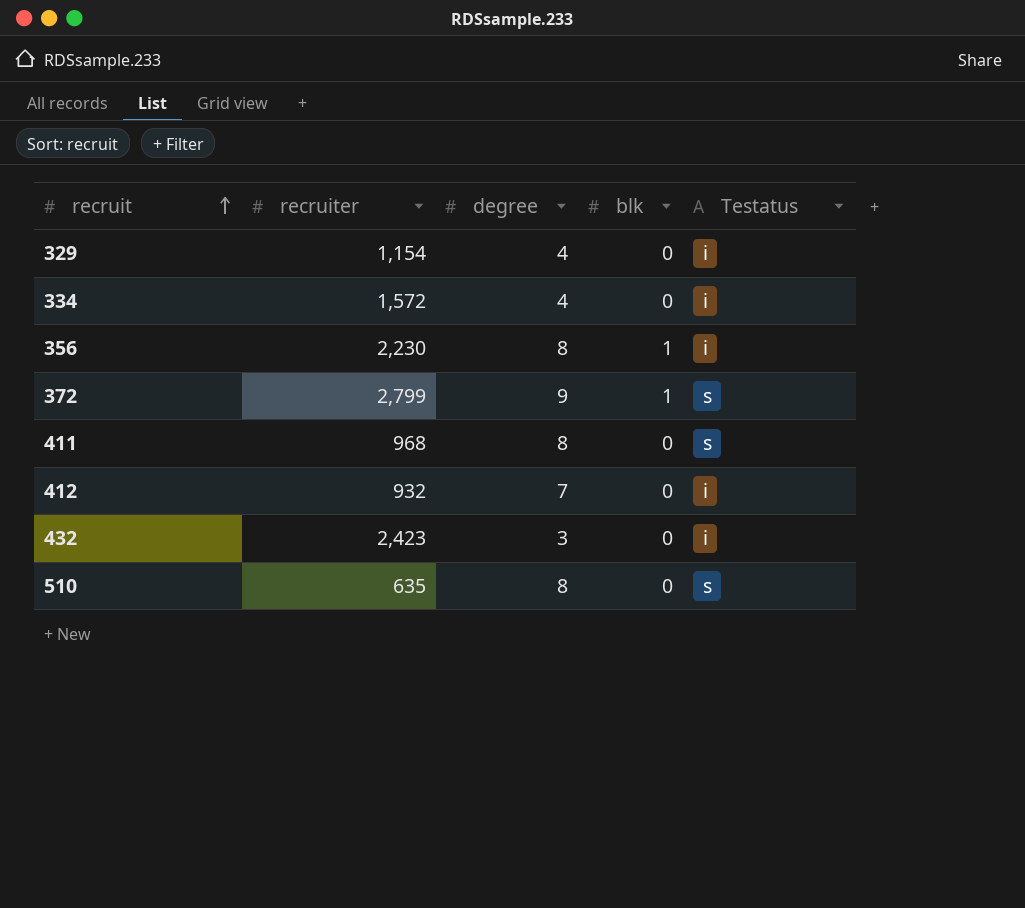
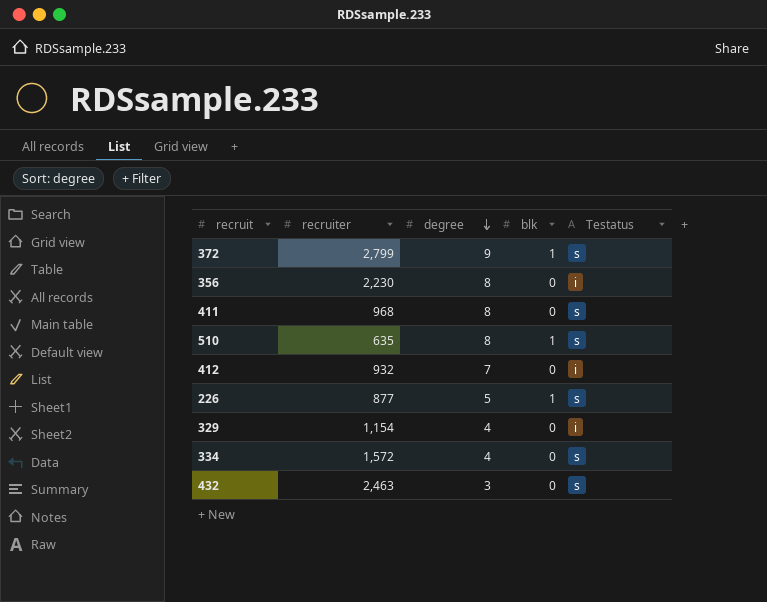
row order: recruit ascending -> degree descending
356 | blk: 1 -> 0
510 | blk: 0 -> 1
row 226: none -> 877 | 5 | 1 | s
334 | Testatus: i -> s
432 | recruiter: 2,423 -> 2,463
432 | Testatus: i -> s

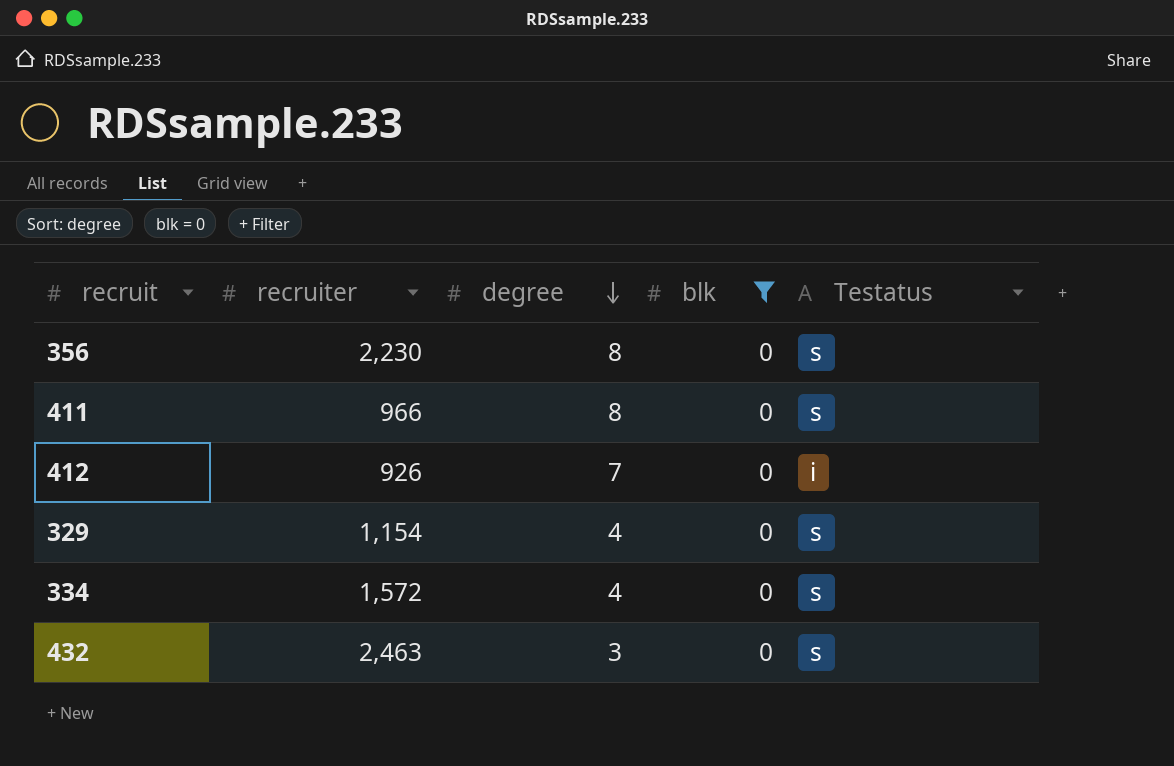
filter: none -> blk = 0
356 | Testatus: i -> s
411 | recruiter: 968 -> 966
412 | recruiter: 932 -> 926
329 | Testatus: i -> s

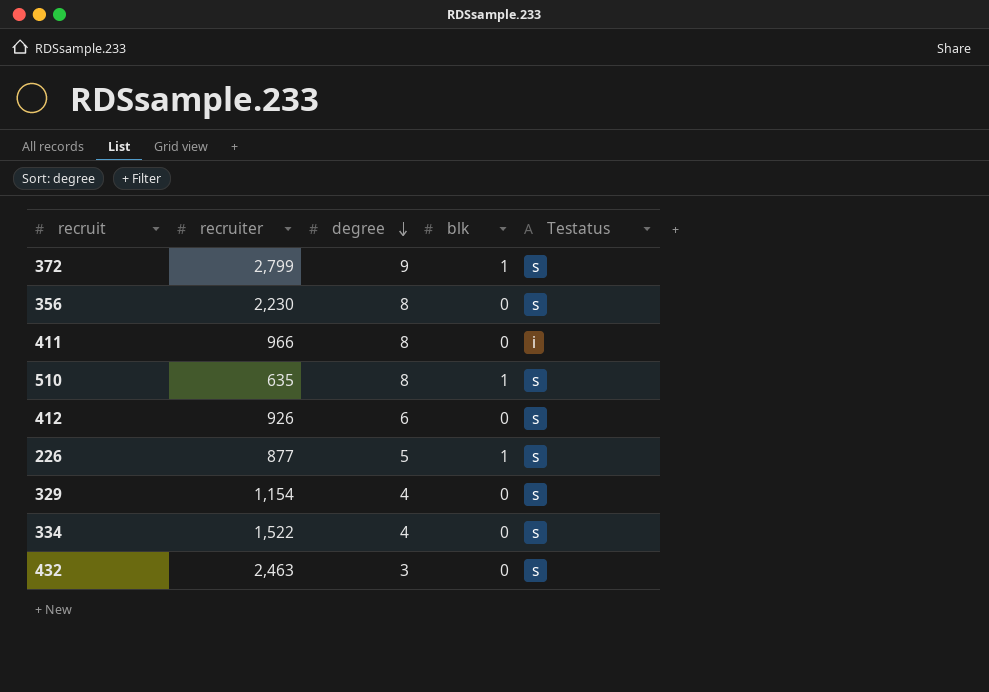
filter: blk = 0 -> none
411 | Testatus: s -> i
412 | degree: 7 -> 6
412 | Testatus: i -> s
334 | recruiter: 1,572 -> 1,522

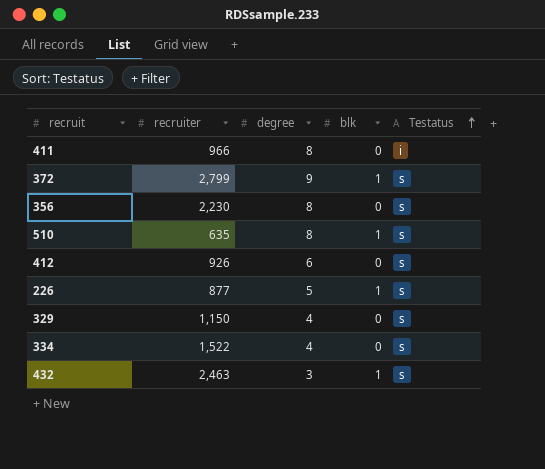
row order: degree descending -> Testatus ascending
329 | recruiter: 1,154 -> 1,150
432 | blk: 0 -> 1

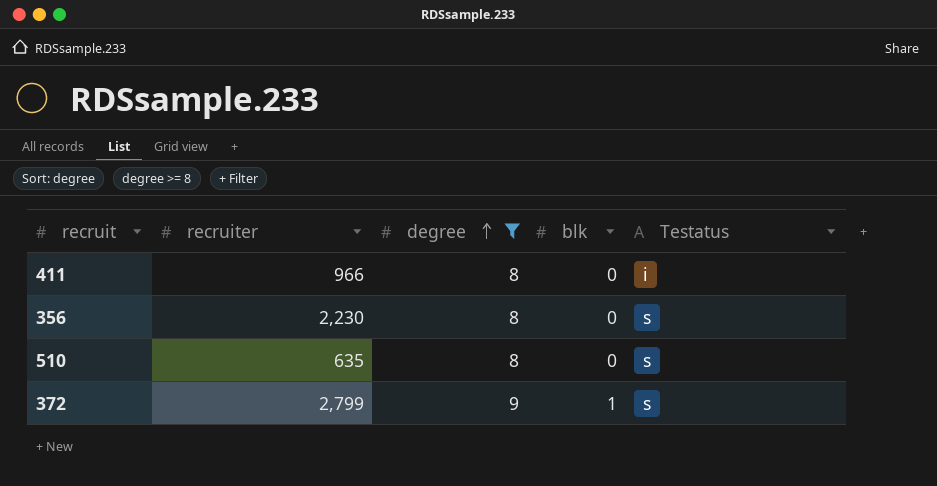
filter: none -> degree >= 8
row order: Testatus ascending -> degree ascending
510 | blk: 1 -> 0

